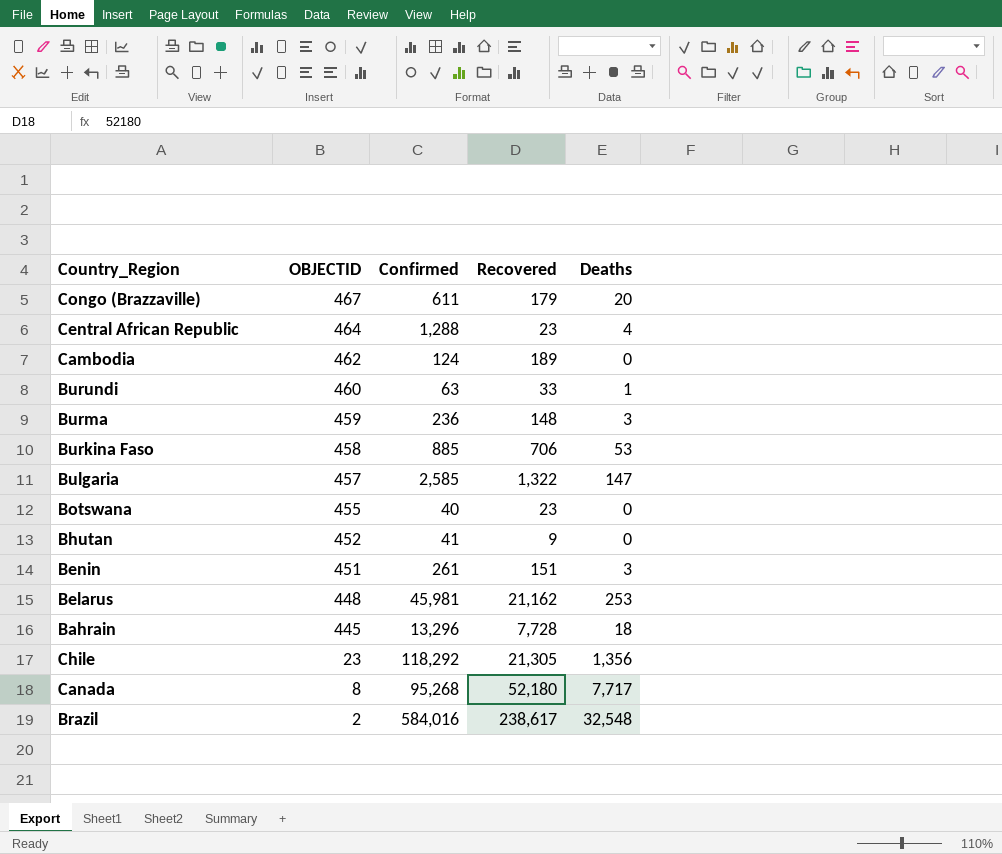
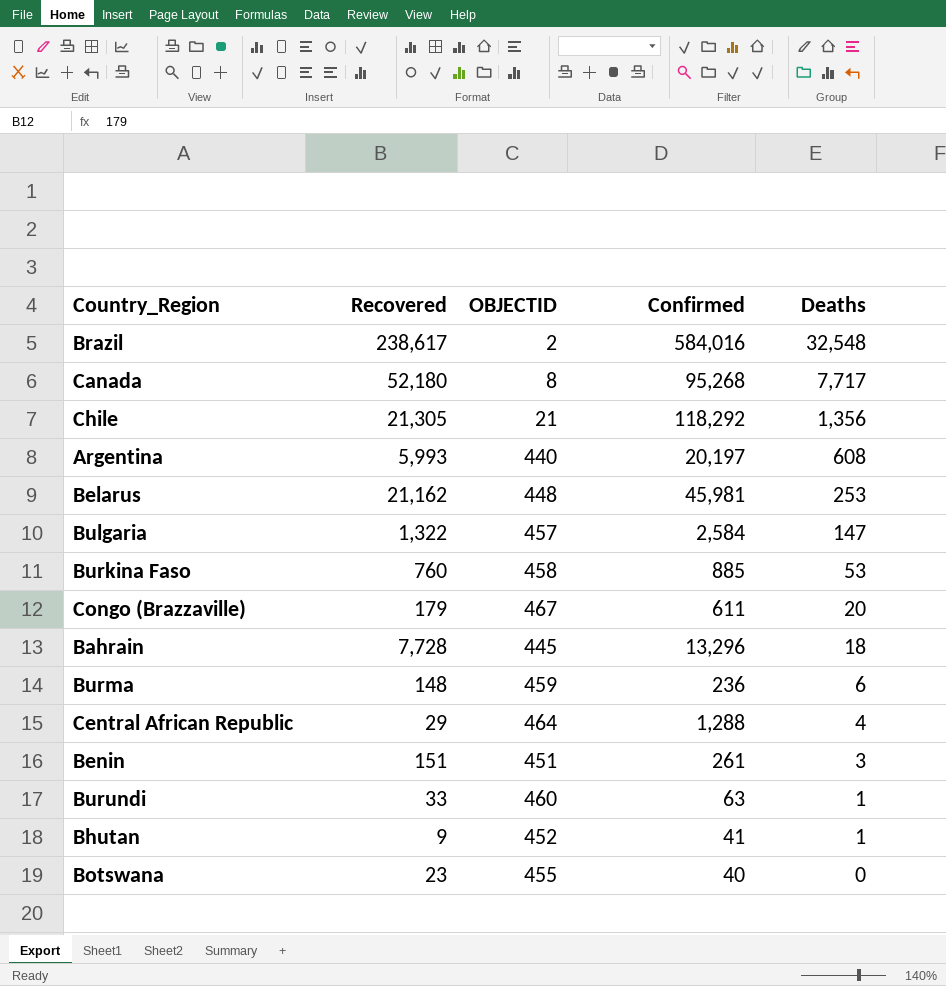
row order: OBJECTID descending -> Deaths descending
column Recovered | position: 4 -> 2
row Cambodia: 462 | 124 | 189 | 0 -> none
Chile | OBJECTID: 23 -> 21
row Argentina: none -> 5,993 | 440 | 20,197 | 608
Bulgaria | Confirmed: 2,585 -> 2,584
Burkina Faso | Recovered: 706 -> 760
Burma | Deaths: 3 -> 6
Central African Republic | Recovered: 23 -> 29
Bhutan | Deaths: 0 -> 1

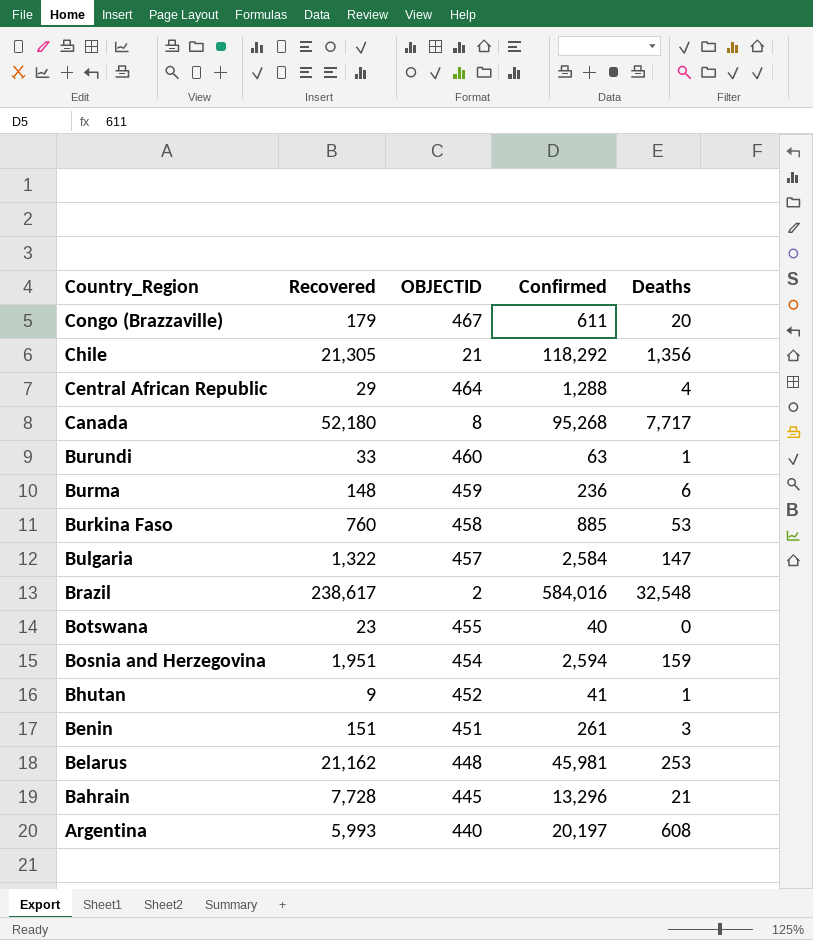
row order: Deaths descending -> Country_Region descending
row Bosnia and Herzegovina: none -> 1,951 | 454 | 2,594 | 159
Bahrain | Deaths: 18 -> 21

